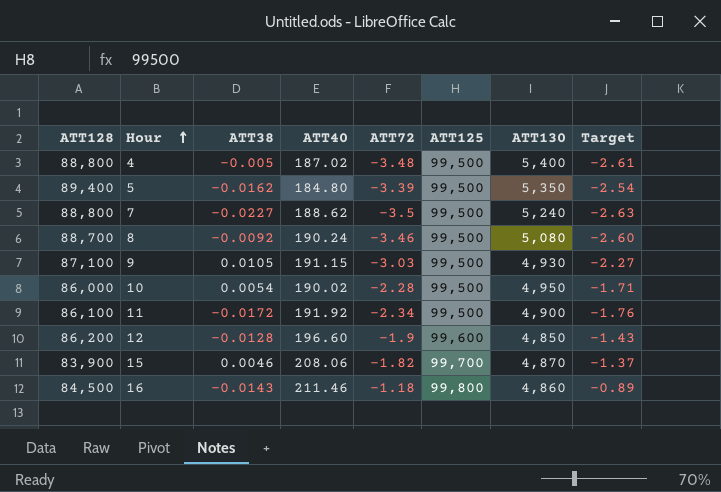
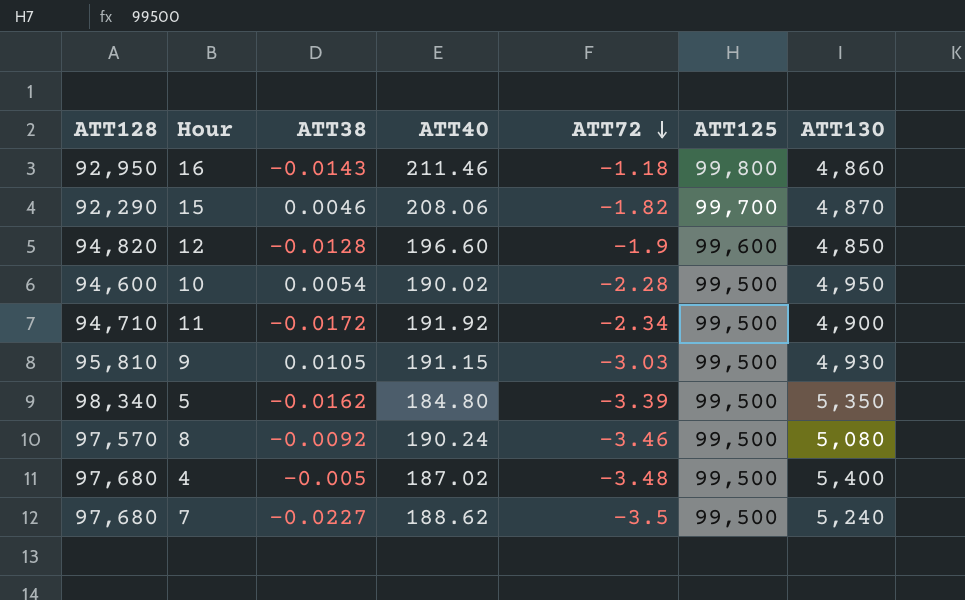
row order: Hour ascending -> ATT72 descending
column Target | formula: [ATT72] * 0.75 -> none
16 | ATT128: 84,500 -> 92,950
15 | ATT128: 83,900 -> 92,290
12 | ATT128: 86,200 -> 94,820
10 | ATT128: 86,000 -> 94,600
11 | ATT128: 86,100 -> 94,710
9 | ATT128: 87,100 -> 95,810
5 | ATT128: 89,400 -> 98,340
8 | ATT128: 88,700 -> 97,570
4 | ATT128: 88,800 -> 97,680
7 | ATT128: 88,800 -> 97,680

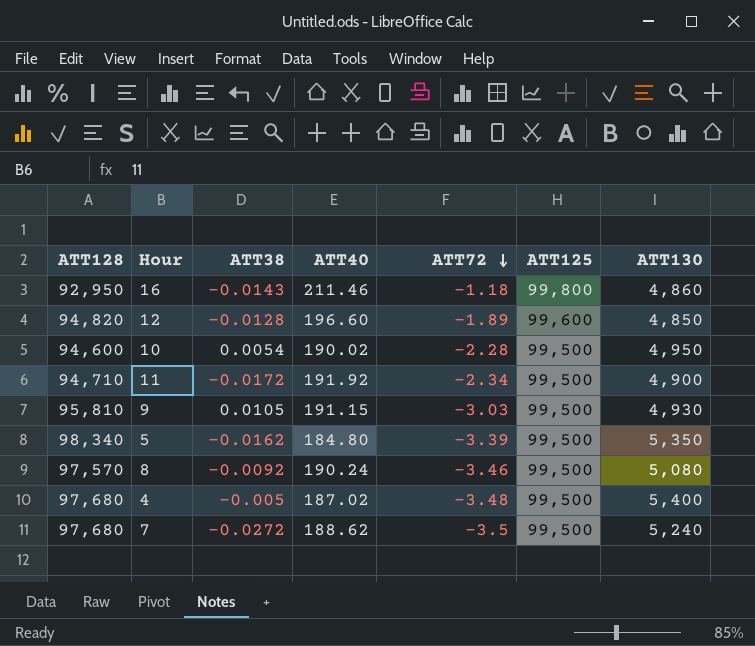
row 15: 92,290 | 0.0046 | 208.06 | -1.82 | 99,700 | 4,870 -> none
12 | ATT72: -1.9 -> -1.89
7 | ATT38: -0.0227 -> -0.0272

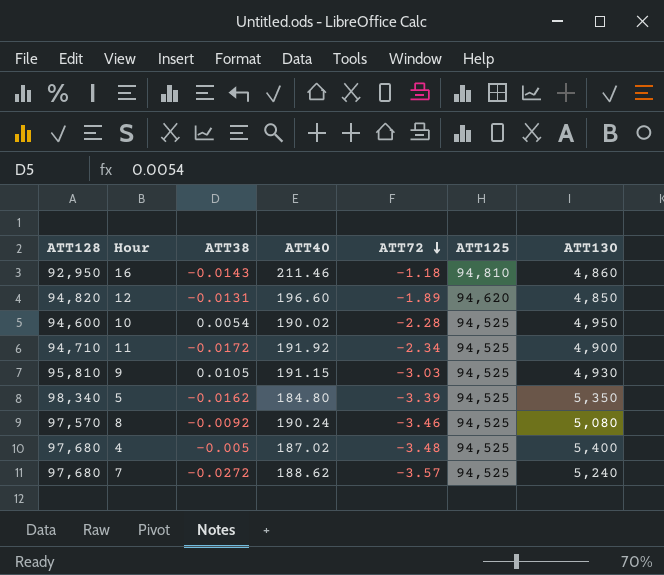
16 | ATT125: 99,800 -> 94,810
12 | ATT38: -0.0128 -> -0.0131
12 | ATT125: 99,600 -> 94,620
10 | ATT125: 99,500 -> 94,525
11 | ATT125: 99,500 -> 94,525
9 | ATT125: 99,500 -> 94,525
5 | ATT125: 99,500 -> 94,525
8 | ATT125: 99,500 -> 94,525
4 | ATT125: 99,500 -> 94,525
7 | ATT72: -3.5 -> -3.57
7 | ATT125: 99,500 -> 94,525

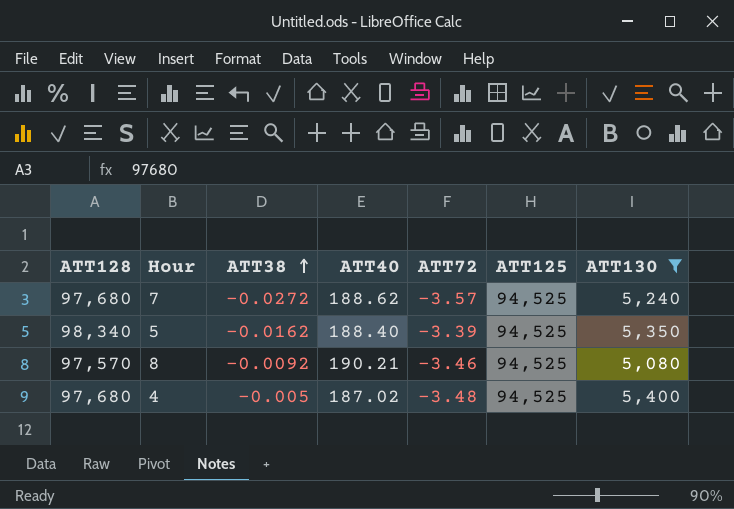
filter: none -> ATT130 >= 5,080
row order: ATT72 descending -> ATT38 ascending
5 | ATT40: 184.80 -> 188.40
8 | ATT40: 190.24 -> 190.21

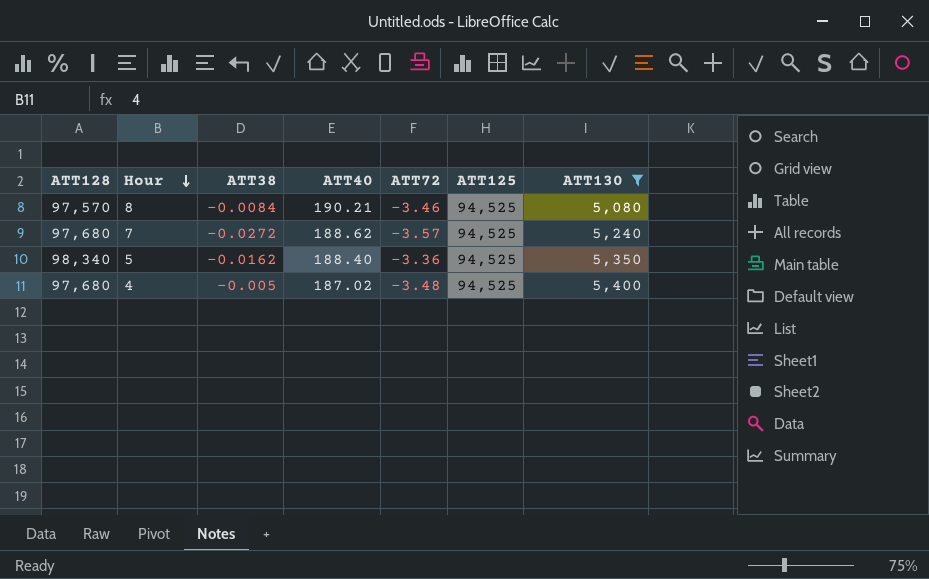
row order: ATT38 ascending -> Hour descending
8 | ATT38: -0.0092 -> -0.0084
5 | ATT72: -3.39 -> -3.36

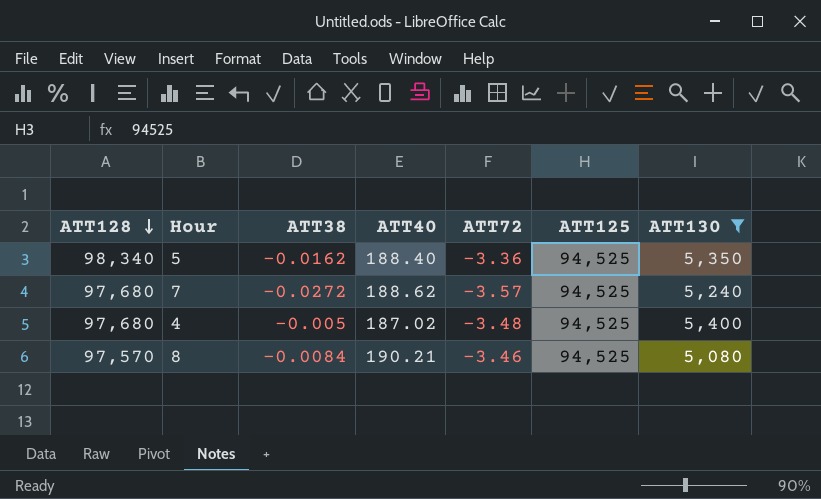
row order: Hour descending -> ATT128 descending

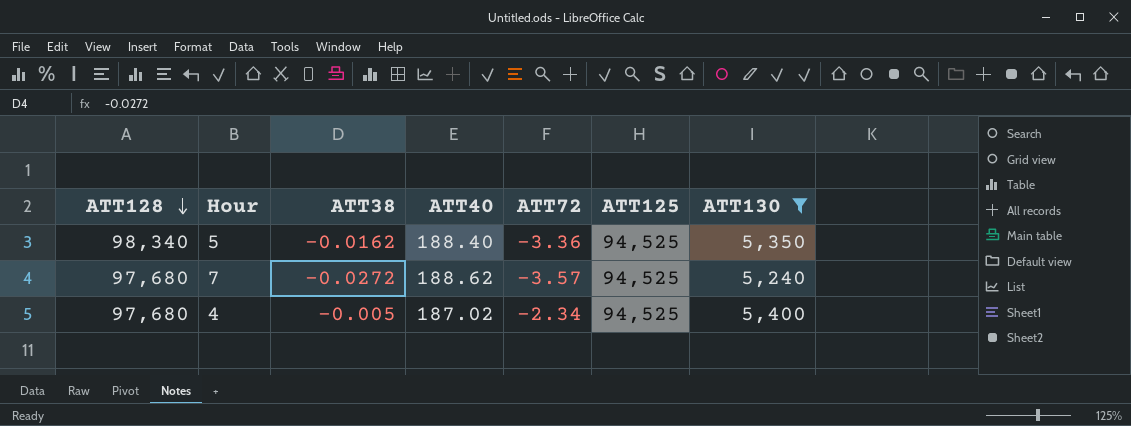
row 8: 97,570 | -0.0084 | 190.21 | -3.46 | 94,525 | 5,080 -> none
4 | ATT72: -3.48 -> -2.34

